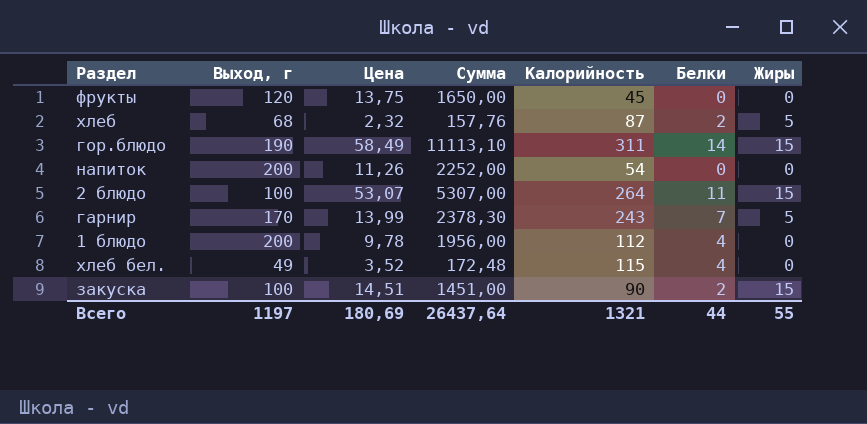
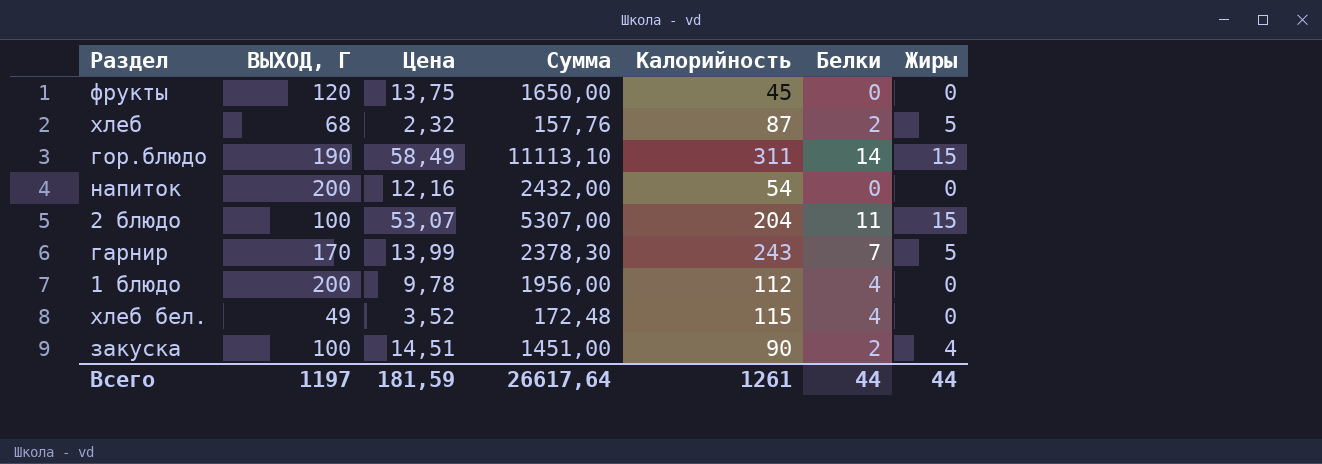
column name: Выход, г -> ВЫХОД, Г
напиток | Цена: 11,26 -> 12,16
напиток | Сумма: 2252,00 -> 2432,00
2 блюдо | Калорийность: 264 -> 204
закуска | Жиры: 15 -> 4
Всего | Цена: 180,69 -> 181,59
Всего | Сумма: 26437,64 -> 26617,64
Всего | Калорийность: 1321 -> 1261
Всего | Жиры: 55 -> 44

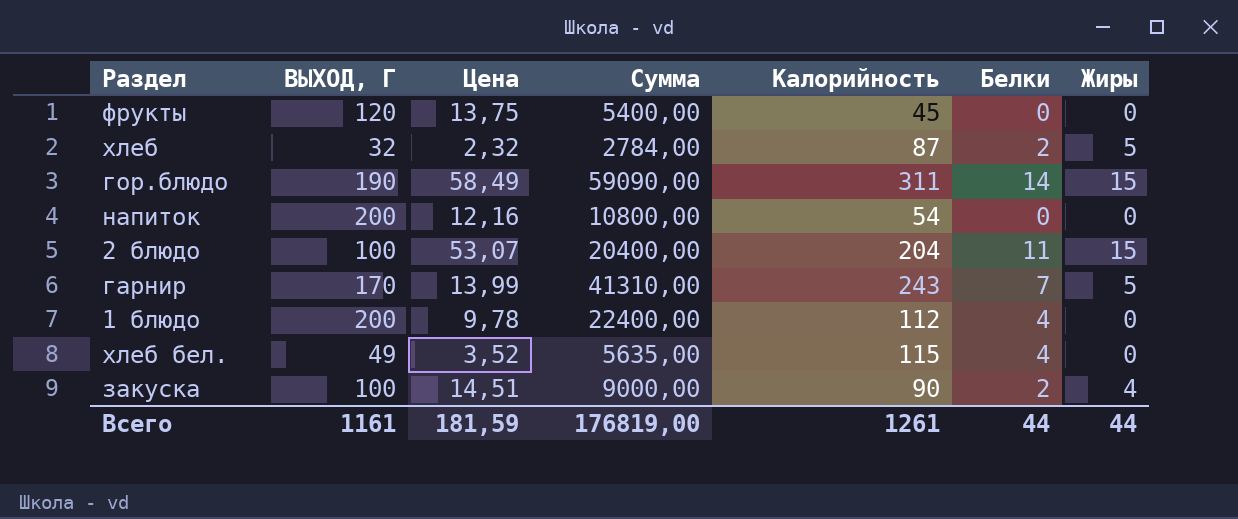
column Сумма | formula: [ВЫХОД, Г] * [Цена] -> [ВЫХОД, Г] * [Калорийность]
хлеб | ВЫХОД, Г: 68 -> 32
Всего | ВЫХОД, Г: 1197 -> 1161
Всего | Сумма: 26617,64 -> 176819,00

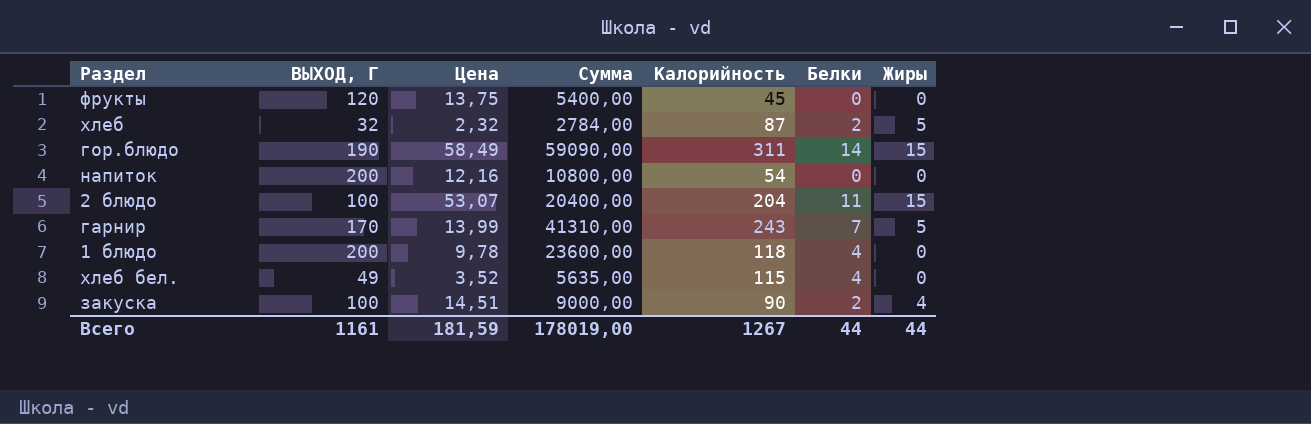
1 блюдо | Сумма: 22400,00 -> 23600,00
1 блюдо | Калорийность: 112 -> 118
Всего | Сумма: 176819,00 -> 178019,00
Всего | Калорийность: 1261 -> 1267

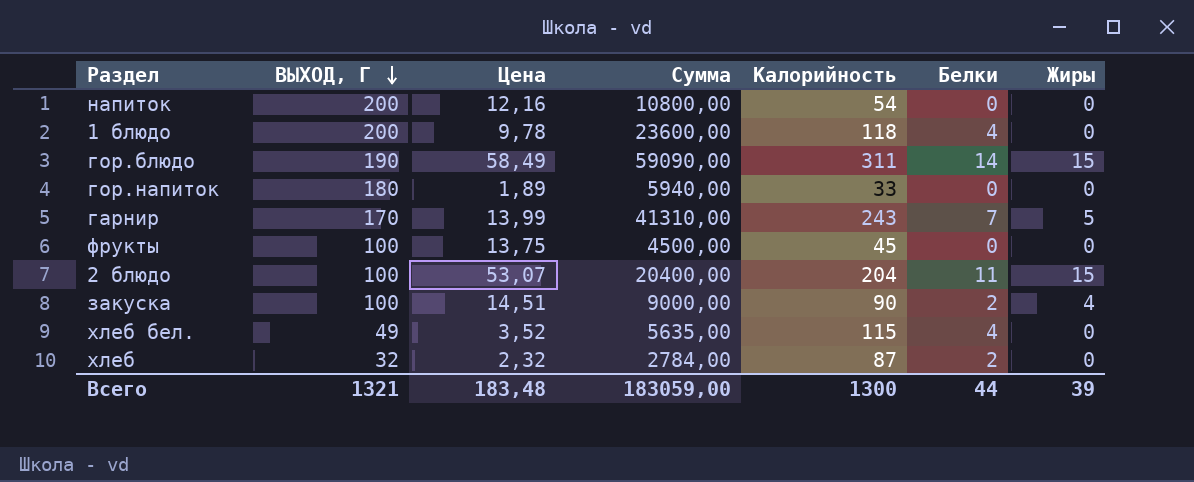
row order: none -> ВЫХОД, Г descending
row гор.напиток: none -> 180 | 1,89 | 5940,00 | 33 | 0 | 0
фрукты | ВЫХОД, Г: 120 -> 100
фрукты | Сумма: 5400,00 -> 4500,00
хлеб | Жиры: 5 -> 0
Всего | ВЫХОД, Г: 1161 -> 1321
Всего | Цена: 181,59 -> 183,48
Всего | Сумма: 178019,00 -> 183059,00
Всего | Калорийность: 1267 -> 1300
Всего | Жиры: 44 -> 39

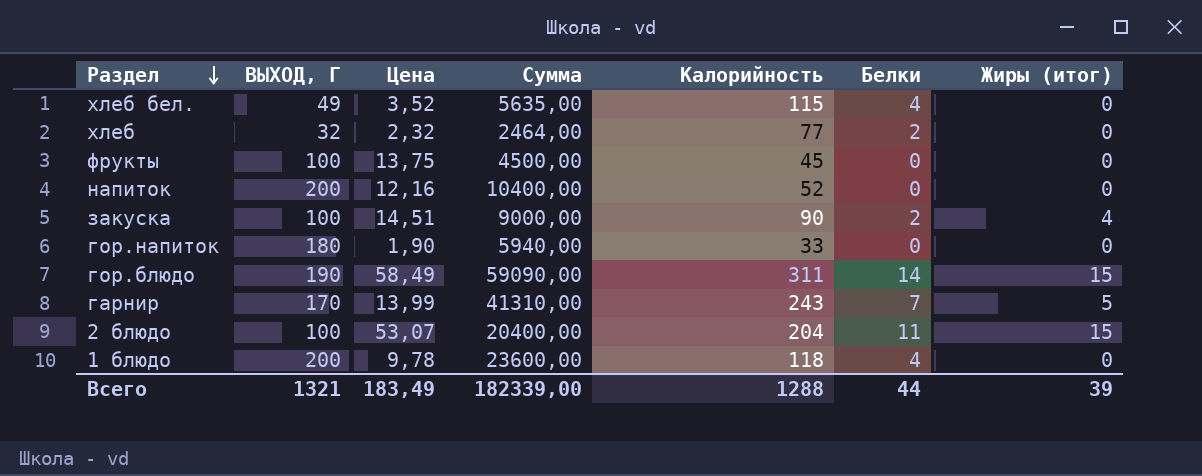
row order: ВЫХОД, Г descending -> Раздел descending
column name: Жиры -> Жиры (итог)
хлеб | Сумма: 2784,00 -> 2464,00
хлеб | Калорийность: 87 -> 77
напиток | Сумма: 10800,00 -> 10400,00
напиток | Калорийность: 54 -> 52
гор.напиток | Цена: 1,89 -> 1,90
Всего | Цена: 183,48 -> 183,49
Всего | Сумма: 183059,00 -> 182339,00
Всего | Калорийность: 1300 -> 1288

